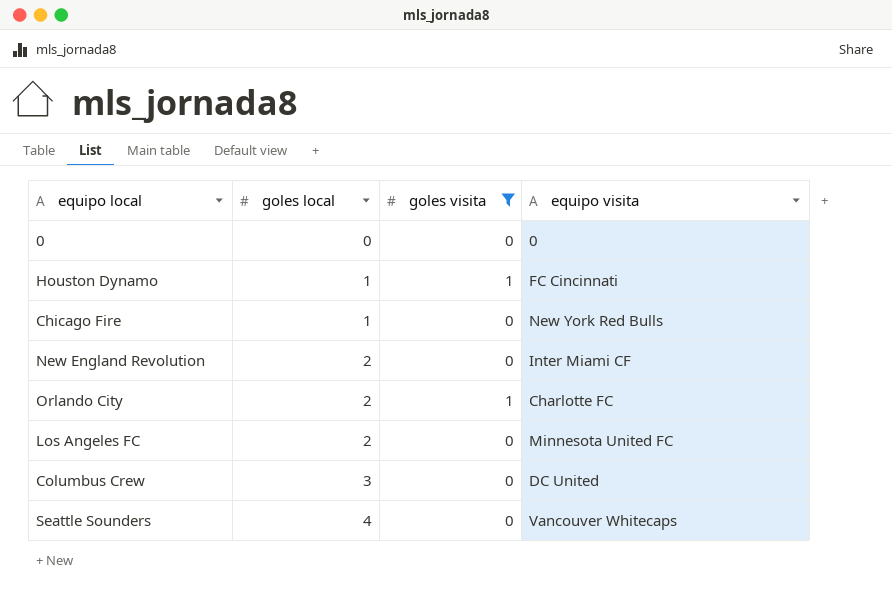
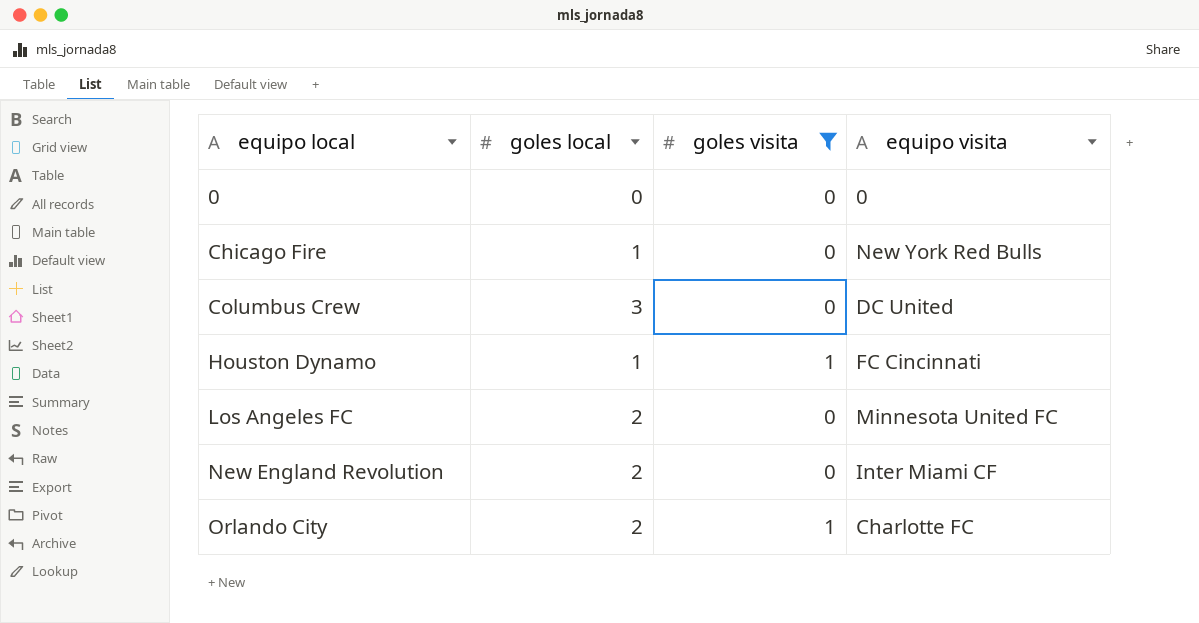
row order: goles local ascending -> equipo local ascending
row Seattle Sounders: 4 | 0 | Vancouver Whitecaps -> none

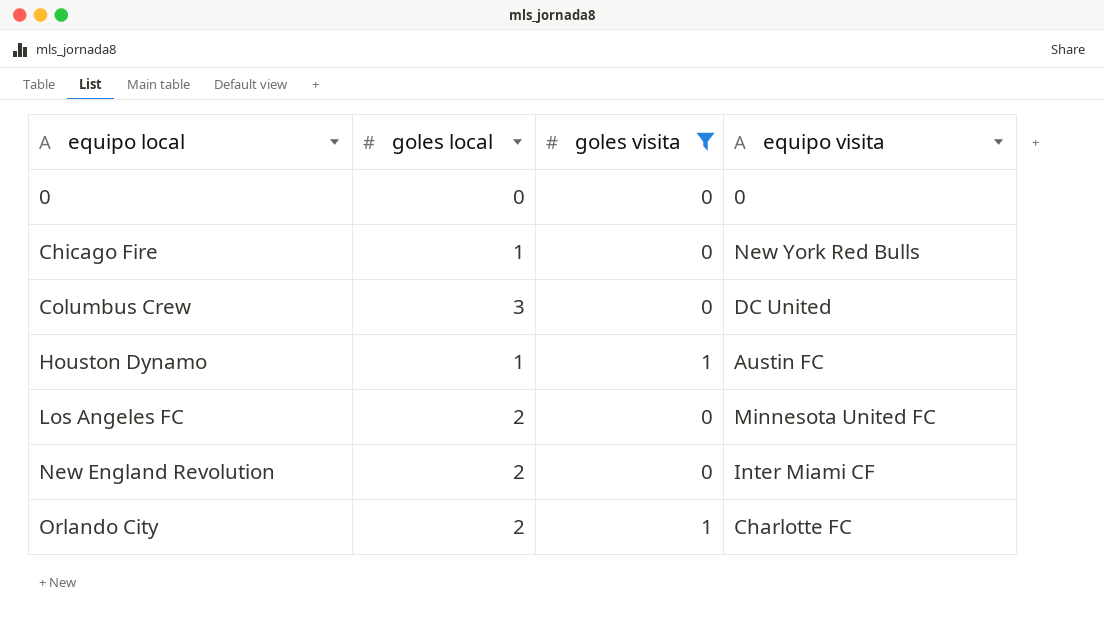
Houston Dynamo | equipo visita: FC Cincinnati -> Austin FC

